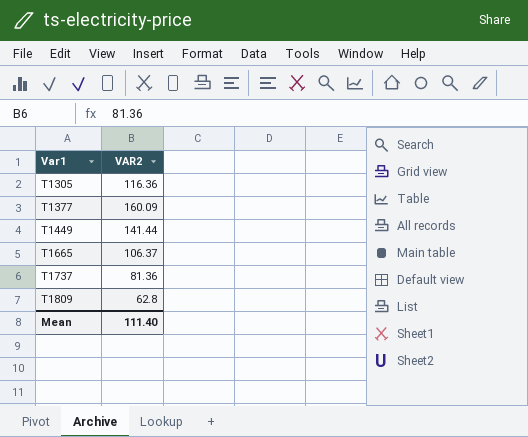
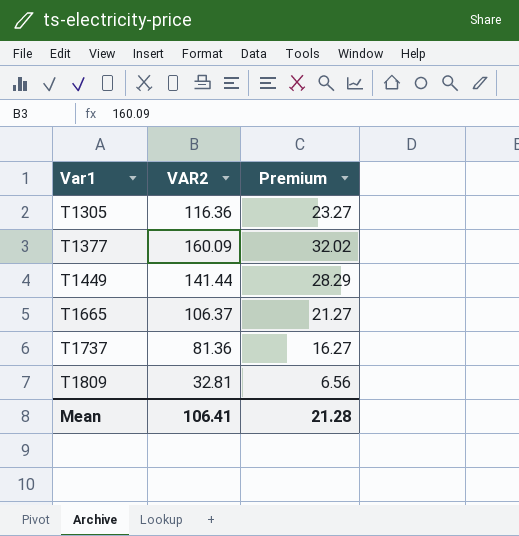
column Premium | formula: none -> [VAR2] * 0.2
T1809 | VAR2: 62.8 -> 32.81
Mean | VAR2: 111.40 -> 106.41

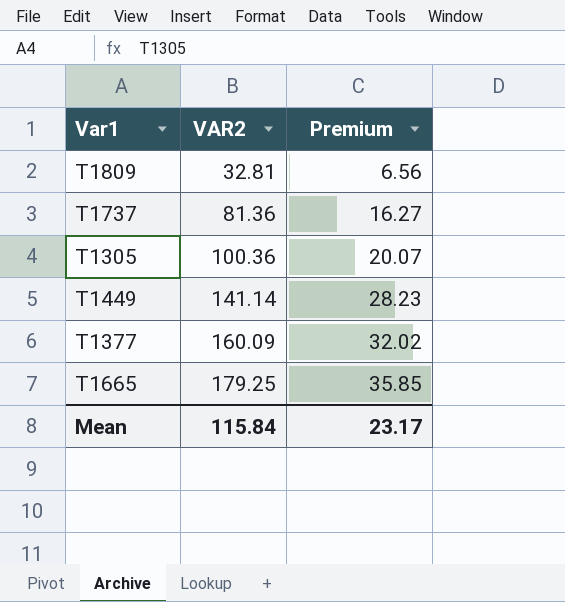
row order: Var1 ascending -> VAR2 ascending
T1305 | VAR2: 116.36 -> 100.36
T1305 | Premium: 23.27 -> 20.07
T1449 | VAR2: 141.44 -> 141.14
T1449 | Premium: 28.29 -> 28.23
T1665 | VAR2: 106.37 -> 179.25
T1665 | Premium: 21.27 -> 35.85
Mean | VAR2: 106.41 -> 115.84
Mean | Premium: 21.28 -> 23.17

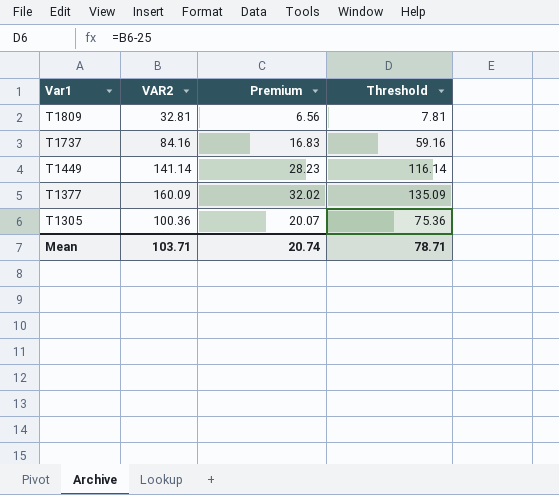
row order: VAR2 ascending -> Var1 descending
column Threshold | formula: none -> [VAR2] - 25
row T1665: 179.25 | 35.85 -> none
T1737 | VAR2: 81.36 -> 84.16
T1737 | Premium: 16.27 -> 16.83
Mean | VAR2: 115.84 -> 103.71
Mean | Premium: 23.17 -> 20.74

